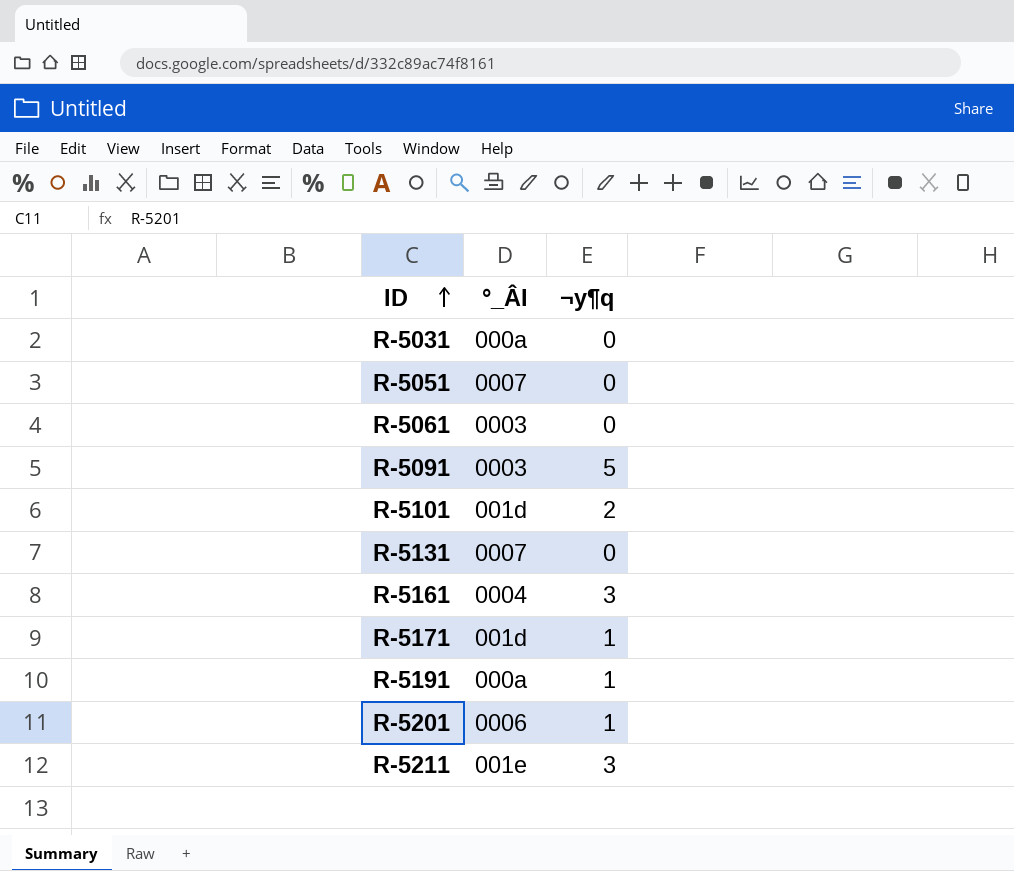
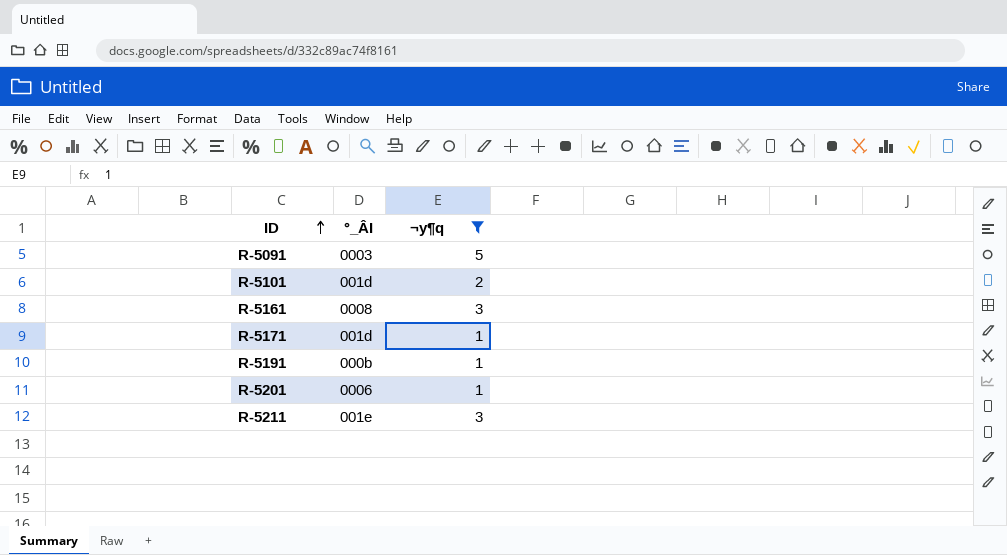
filter: none -> ¬y¶q != 0
R-5161 | °_ÂI: 0004 -> 0008
R-5191 | °_ÂI: 000a -> 000b

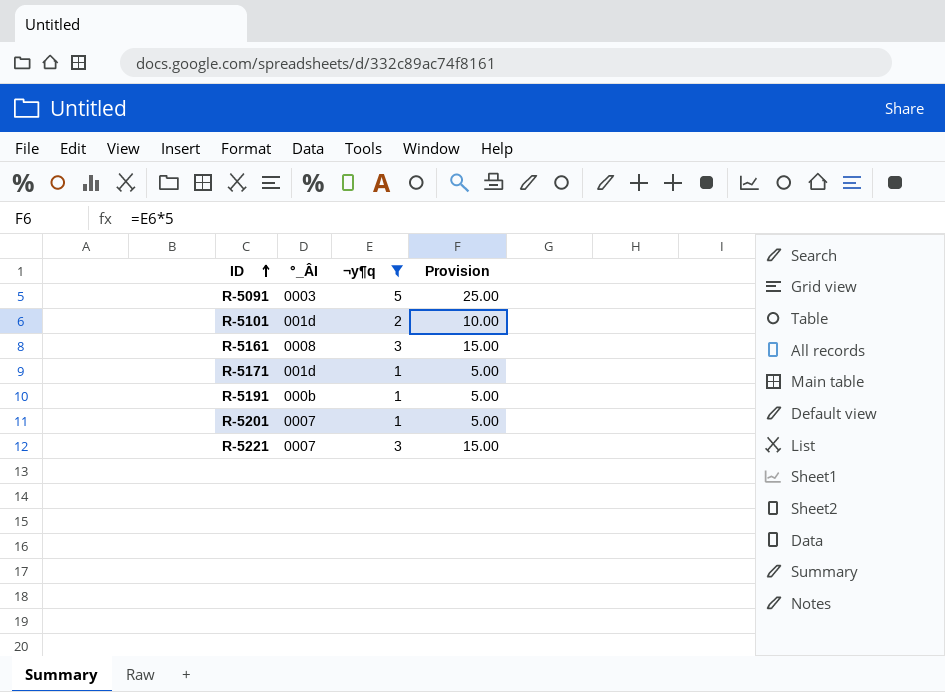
column Provision | formula: none -> [¬y¶q] * 5
row R-5211: 001e | 3 -> none
R-5201 | °_ÂI: 0006 -> 0007
row R-5221: none -> 0007 | 3 | 15.00

